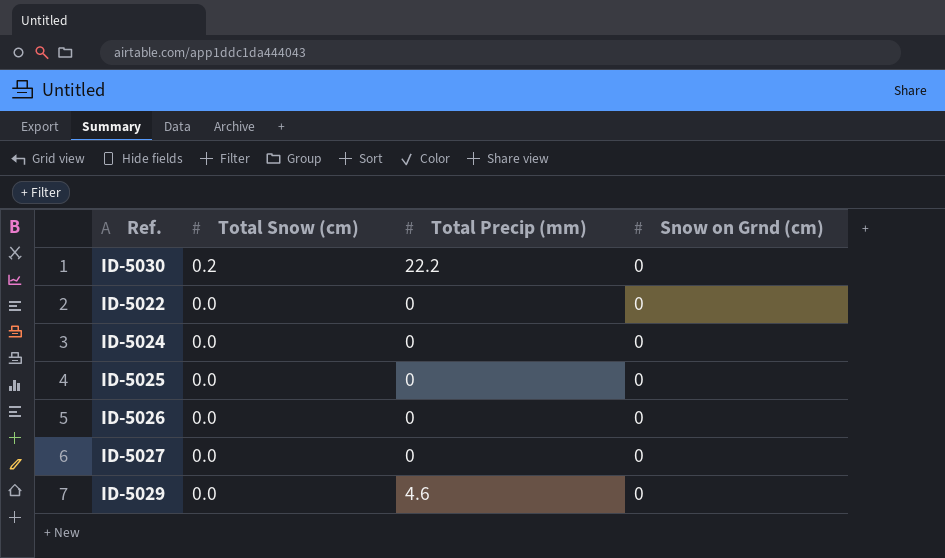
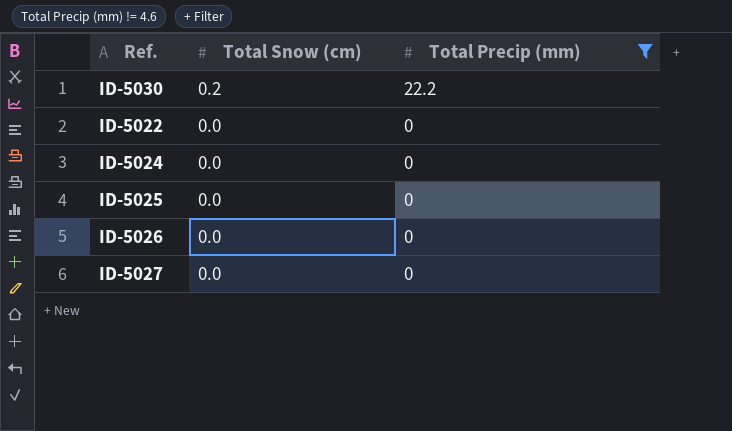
filter: none -> Total Precip (mm) != 4.6
column Snow on Grnd (cm) | position: 4 -> none

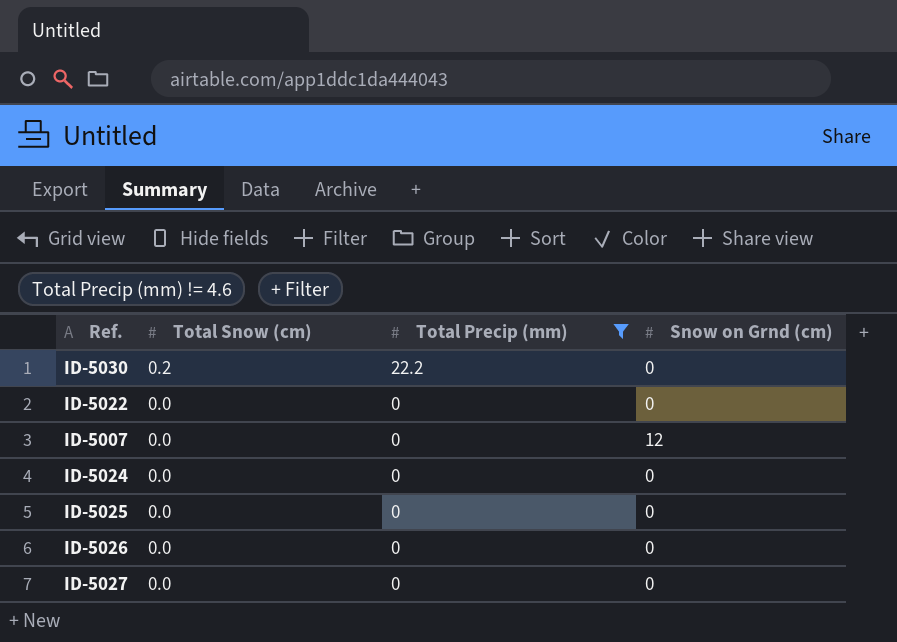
column Snow on Grnd (cm) | position: none -> 4
row ID-5007: none -> 0.0 | 0 | 12

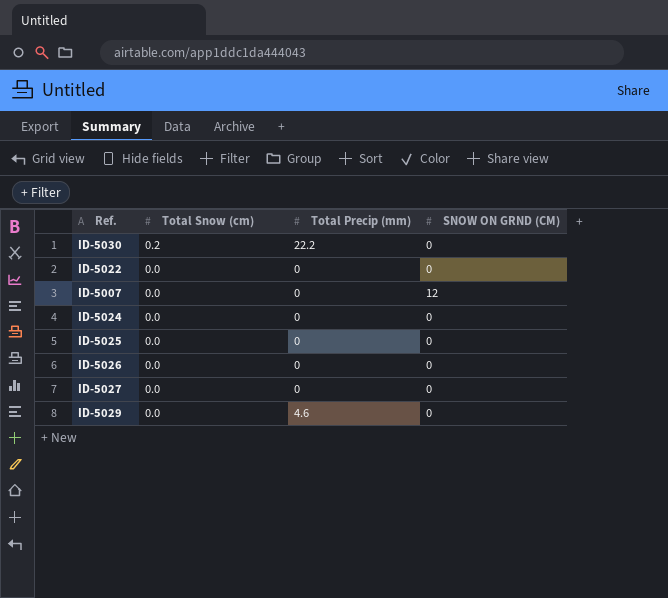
filter: Total Precip (mm) != 4.6 -> none
column name: Snow on Grnd (cm) -> SNOW ON GRND (CM)

